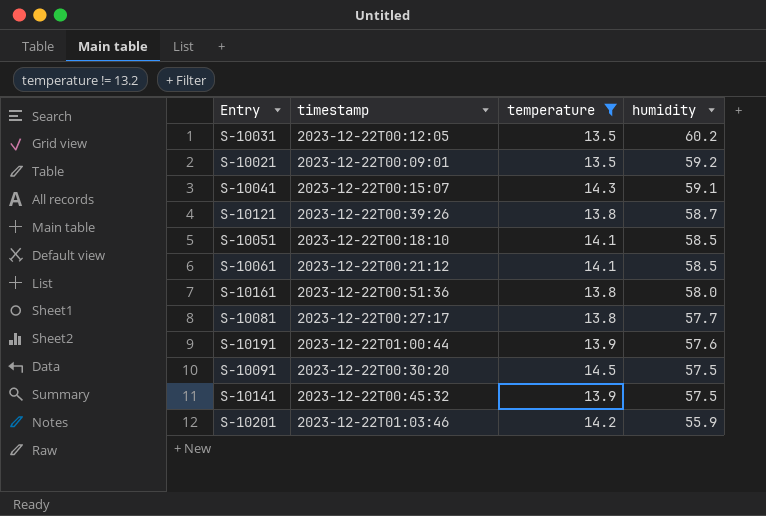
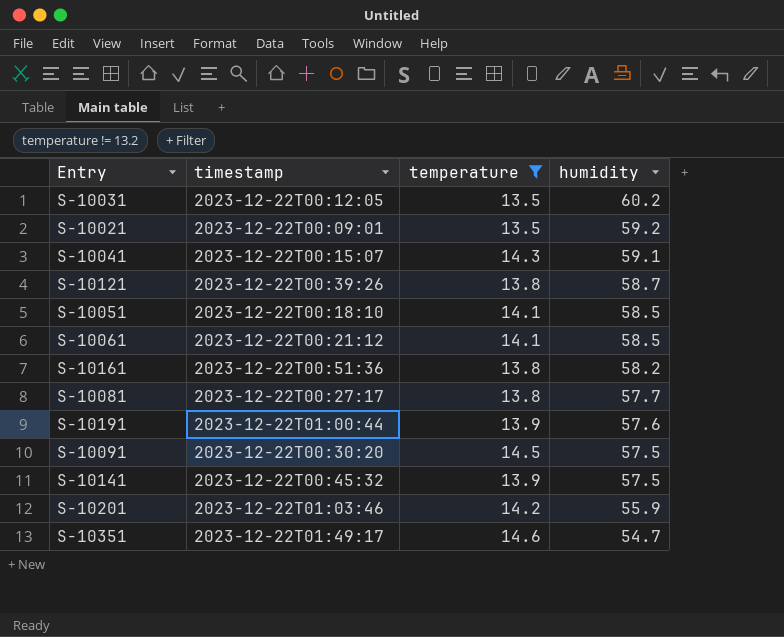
S-10161 | humidity: 58.0 -> 58.2
row S-10351: none -> 2023-12-22T01:49:17 | 14.6 | 54.7

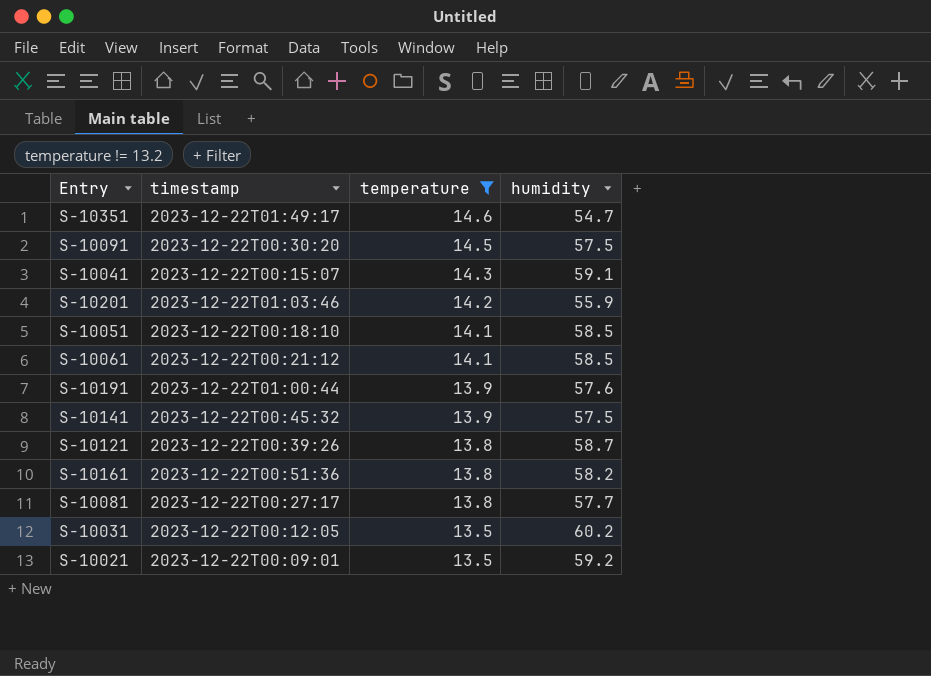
row order: humidity descending -> temperature descending

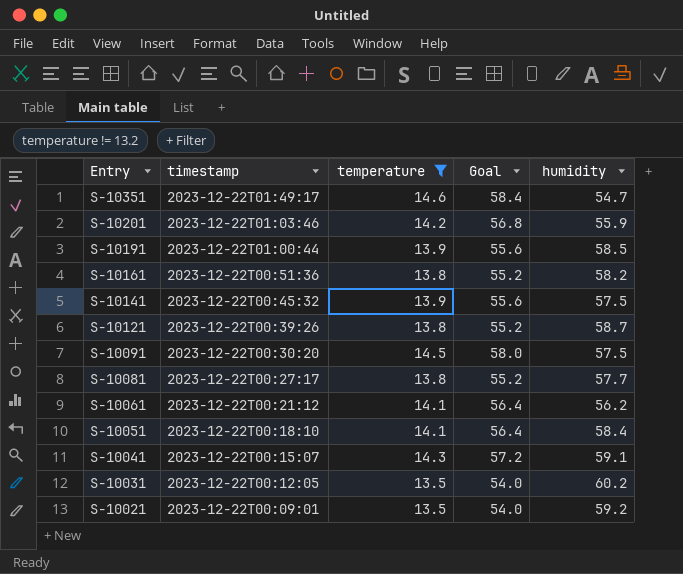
row order: temperature descending -> Entry descending
column Goal | formula: none -> [temperature] * 4
S-10191 | humidity: 57.6 -> 58.5
S-10061 | humidity: 58.5 -> 56.2
S-10051 | humidity: 58.5 -> 58.4

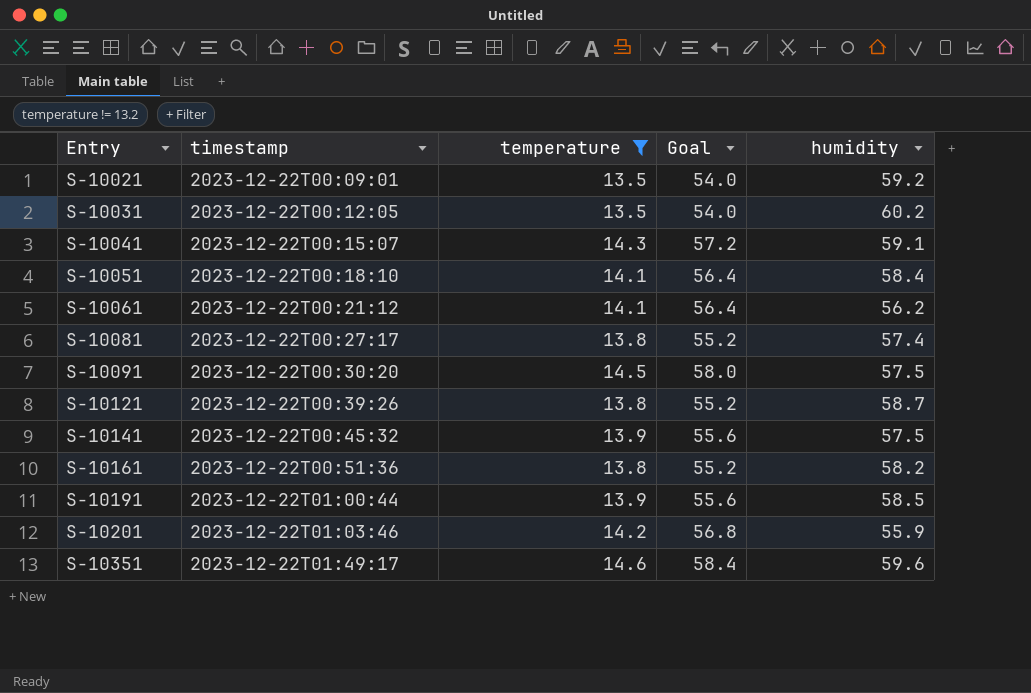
row order: Entry descending -> Entry ascending
S-10081 | humidity: 57.7 -> 57.4
S-10351 | humidity: 54.7 -> 59.6

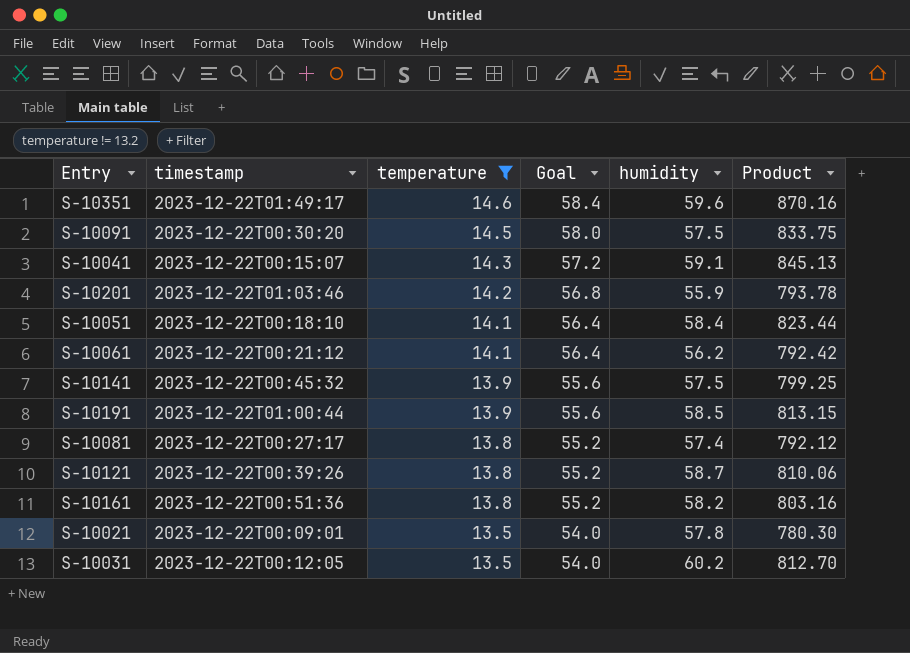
row order: Entry ascending -> temperature descending
column Product | formula: none -> [temperature] * [humidity]
S-10021 | humidity: 59.2 -> 57.8

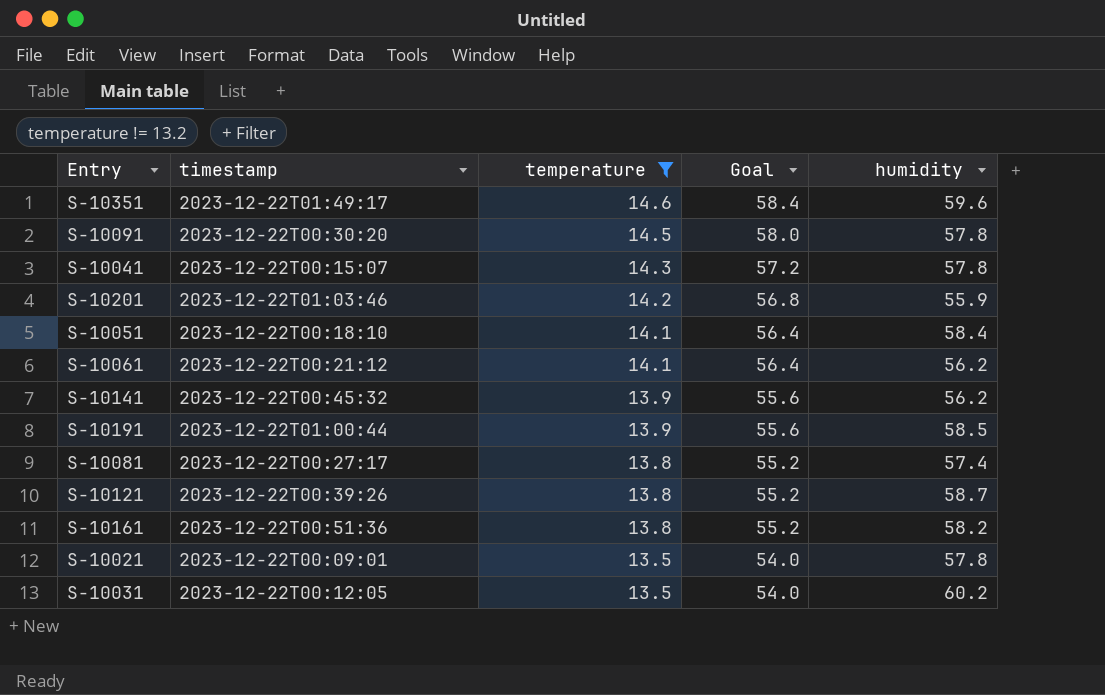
column Product | formula: [temperature] * [humidity] -> none
S-10091 | humidity: 57.5 -> 57.8
S-10041 | humidity: 59.1 -> 57.8
S-10141 | humidity: 57.5 -> 56.2

